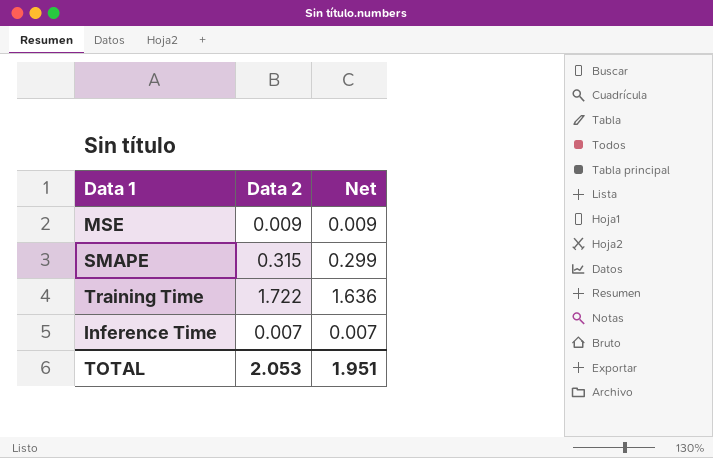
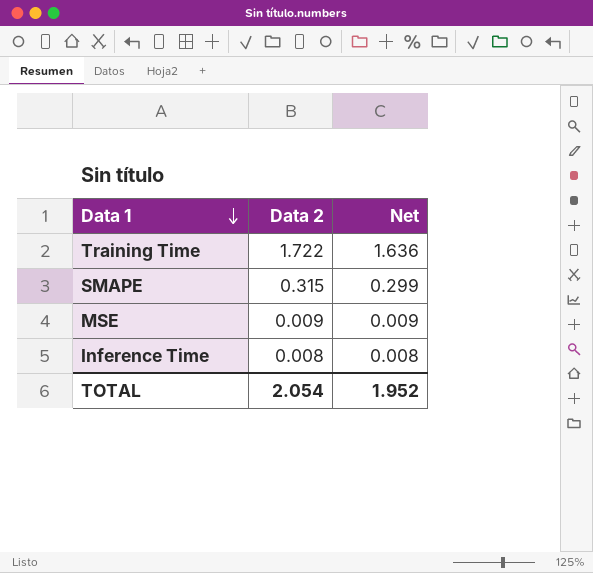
row order: none -> Data 1 descending
Inference Time | Data 2: 0.007 -> 0.008
Inference Time | Net: 0.007 -> 0.008
TOTAL | Data 2: 2.053 -> 2.054
TOTAL | Net: 1.951 -> 1.952

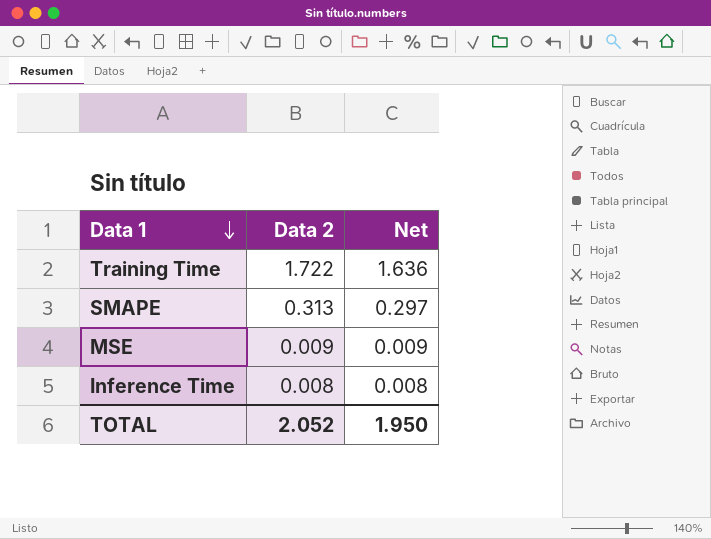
SMAPE | Data 2: 0.315 -> 0.313
SMAPE | Net: 0.299 -> 0.297
TOTAL | Data 2: 2.054 -> 2.052
TOTAL | Net: 1.952 -> 1.950

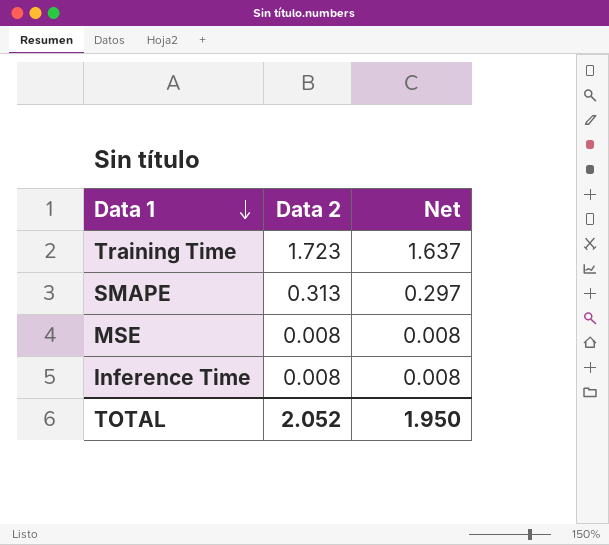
Training Time | Data 2: 1.722 -> 1.723
Training Time | Net: 1.636 -> 1.637
MSE | Data 2: 0.009 -> 0.008
MSE | Net: 0.009 -> 0.008

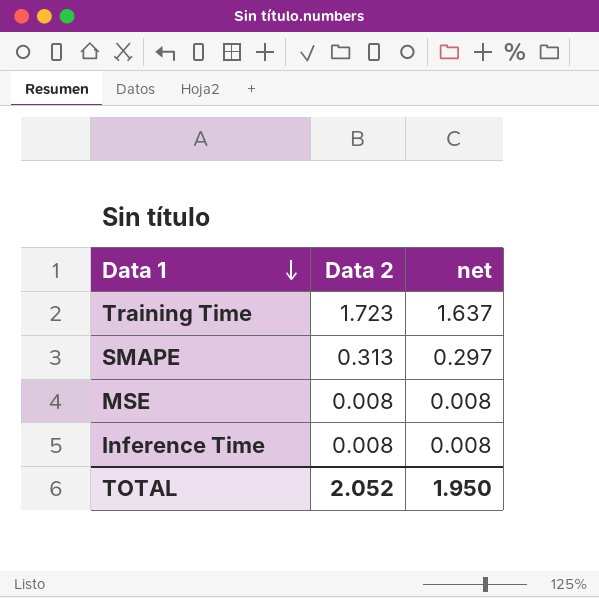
column name: Net -> net

